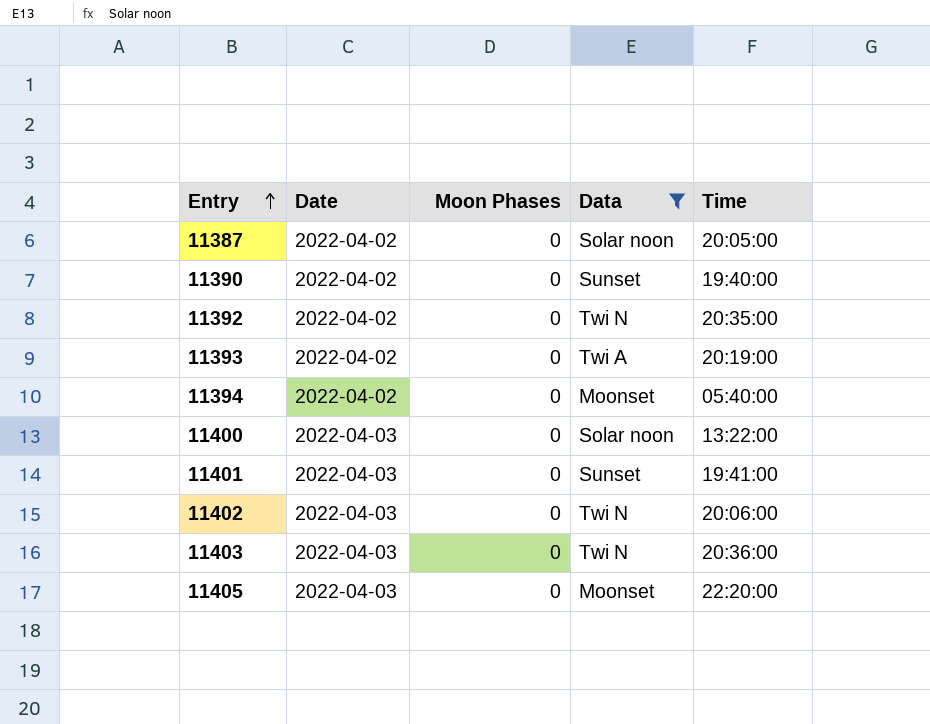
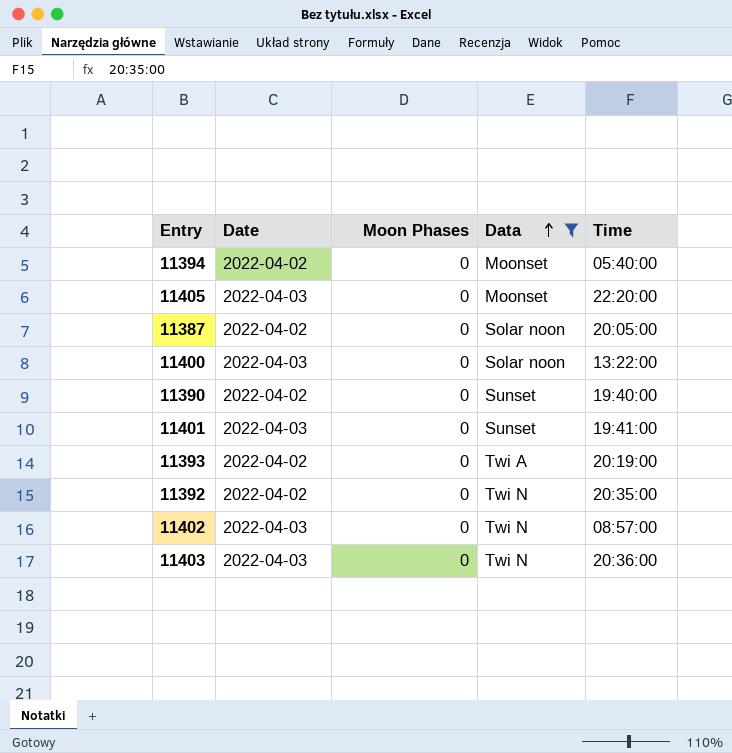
row order: Entry ascending -> Data ascending
11402 | Time: 20:06:00 -> 08:57:00

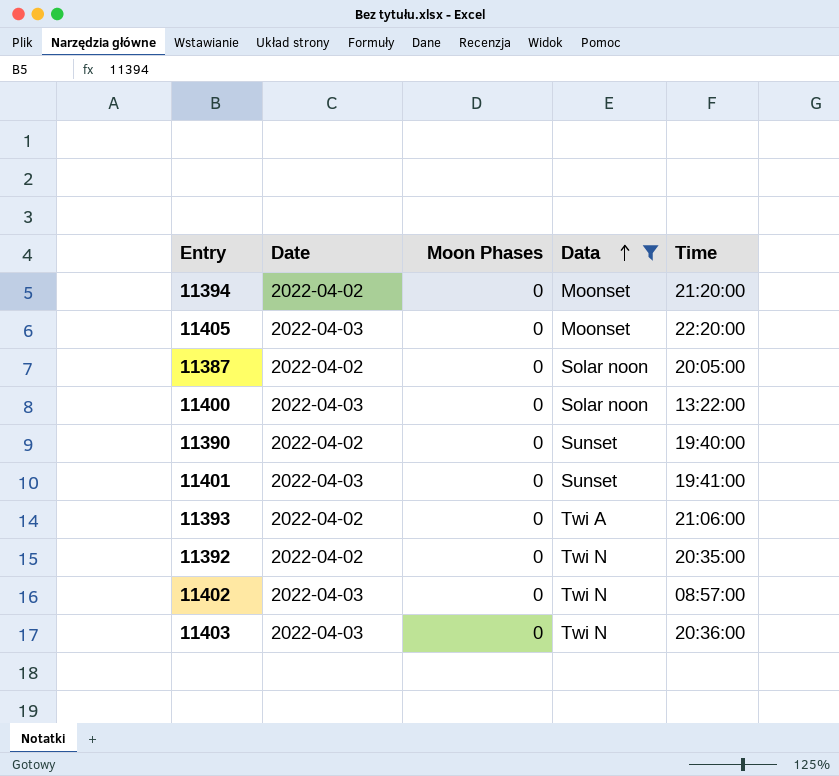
11394 | Time: 05:40:00 -> 21:20:00
11393 | Time: 20:19:00 -> 21:06:00

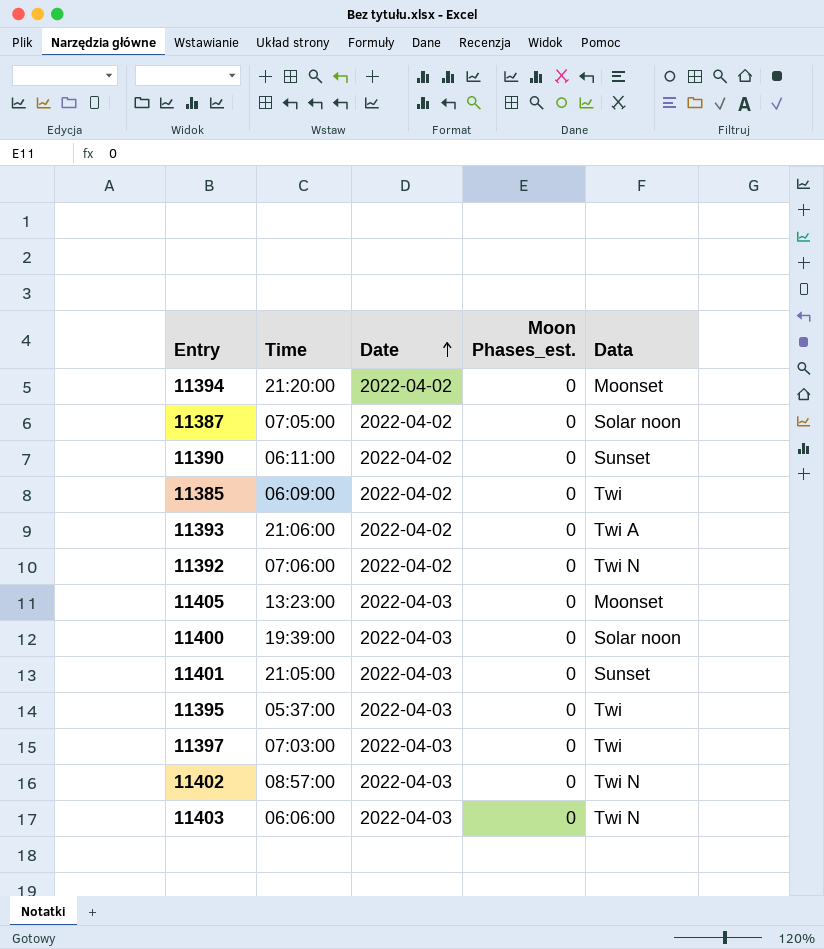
filter: Data != Twi -> none
row order: Data ascending -> Date ascending
column Time | position: 5 -> 2
column name: Moon Phases -> Moon Phases_est.
11387 | Time: 20:05:00 -> 07:05:00
11390 | Time: 19:40:00 -> 06:11:00
11392 | Time: 20:35:00 -> 07:06:00
11405 | Time: 22:20:00 -> 13:23:00
11400 | Time: 13:22:00 -> 19:39:00
11401 | Time: 19:41:00 -> 21:05:00
11403 | Time: 20:36:00 -> 06:06:00

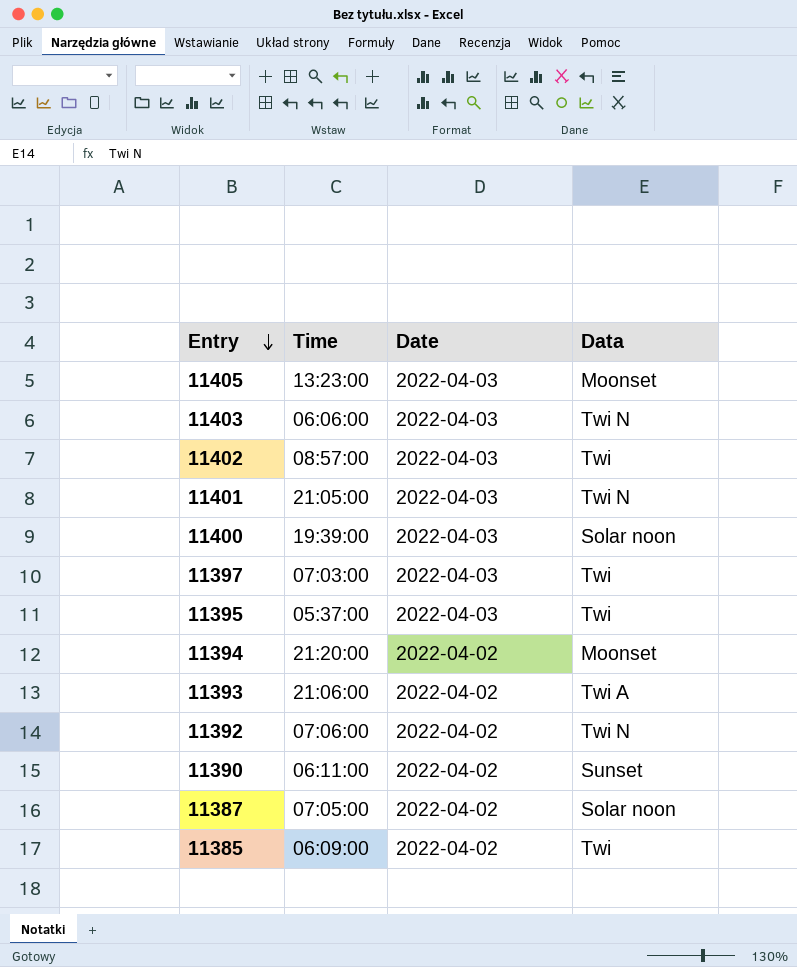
row order: Date ascending -> Entry descending
column Moon Phases_est. | position: 4 -> none
11402 | Data: Twi N -> Twi
11401 | Data: Sunset -> Twi N

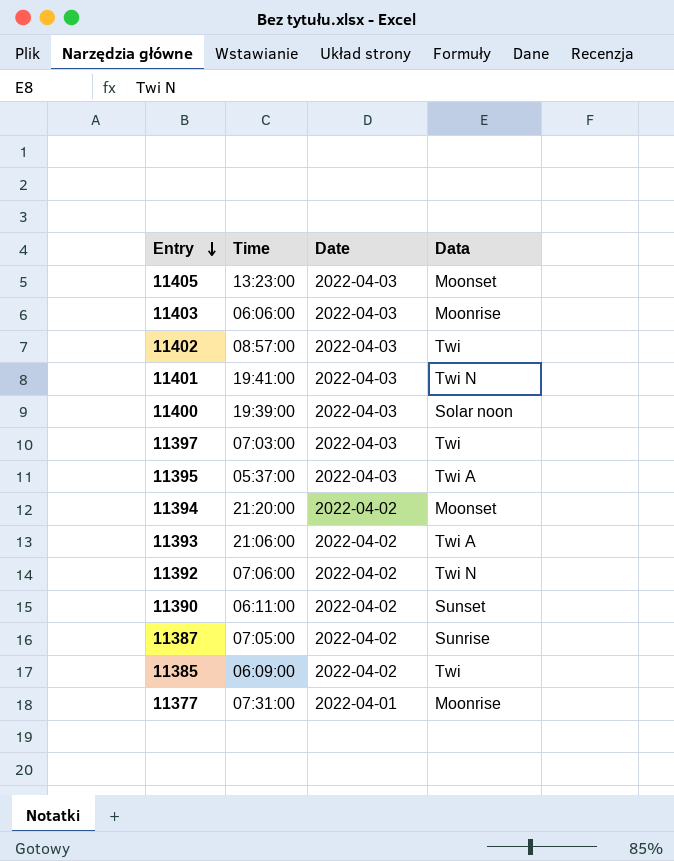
11403 | Data: Twi N -> Moonrise
11401 | Time: 21:05:00 -> 19:41:00
11395 | Data: Twi -> Twi A
11387 | Data: Solar noon -> Sunrise
row 11377: none -> 07:31:00 | 2022-04-01 | Moonrise

